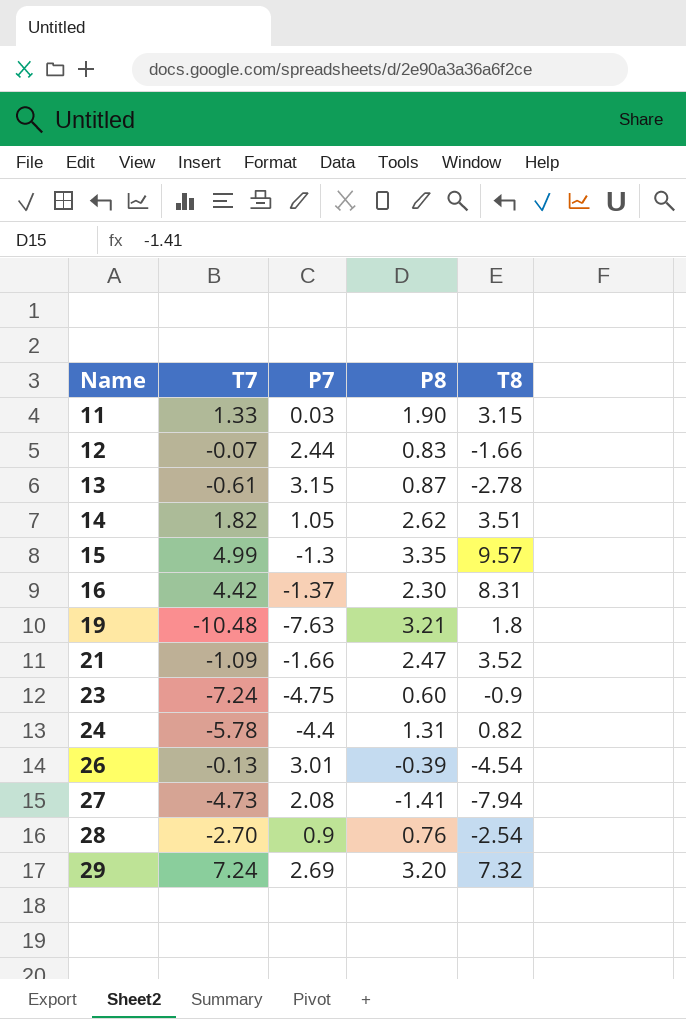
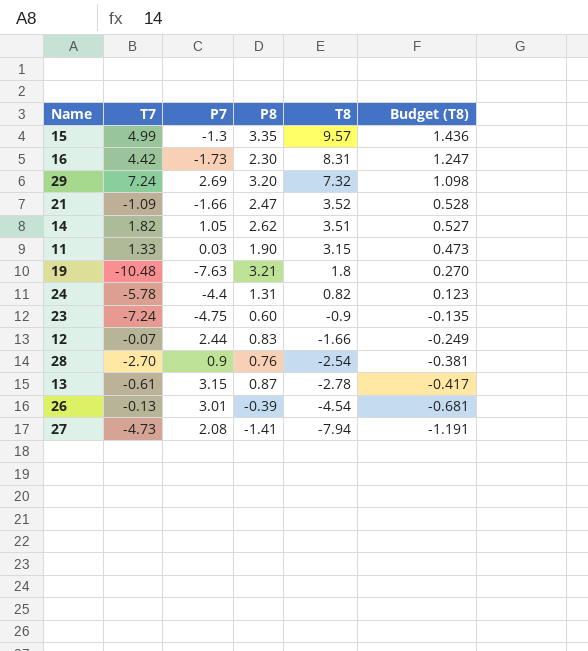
row order: Name ascending -> T8 descending
column Budget (T8) | formula: none -> [T8] * 0.15
16 | P7: -1.37 -> -1.73

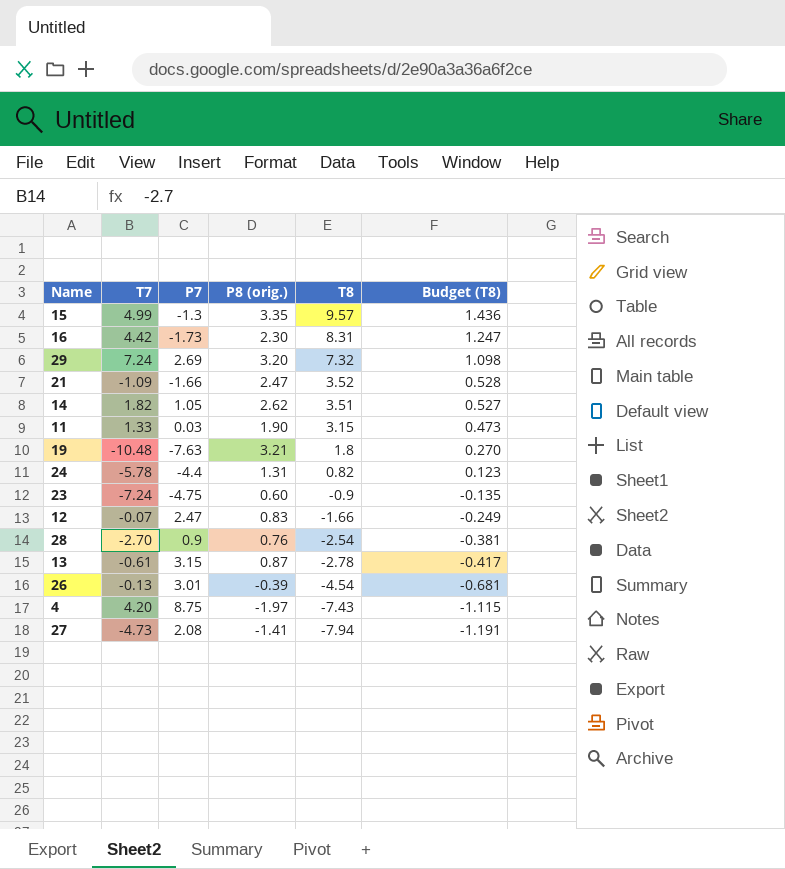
column name: P8 -> P8 (orig.)
12 | P7: 2.44 -> 2.47
row 4: none -> 4.20 | 8.75 | -1.97 | -7.43 | -1.115

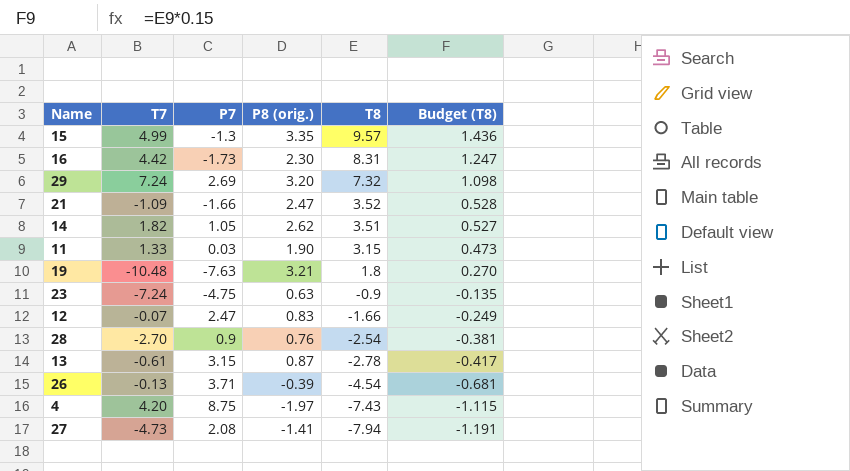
row 24: -5.78 | -4.4 | 1.31 | 0.82 | 0.123 -> none
23 | P8 (orig.): 0.60 -> 0.63
26 | P7: 3.01 -> 3.71

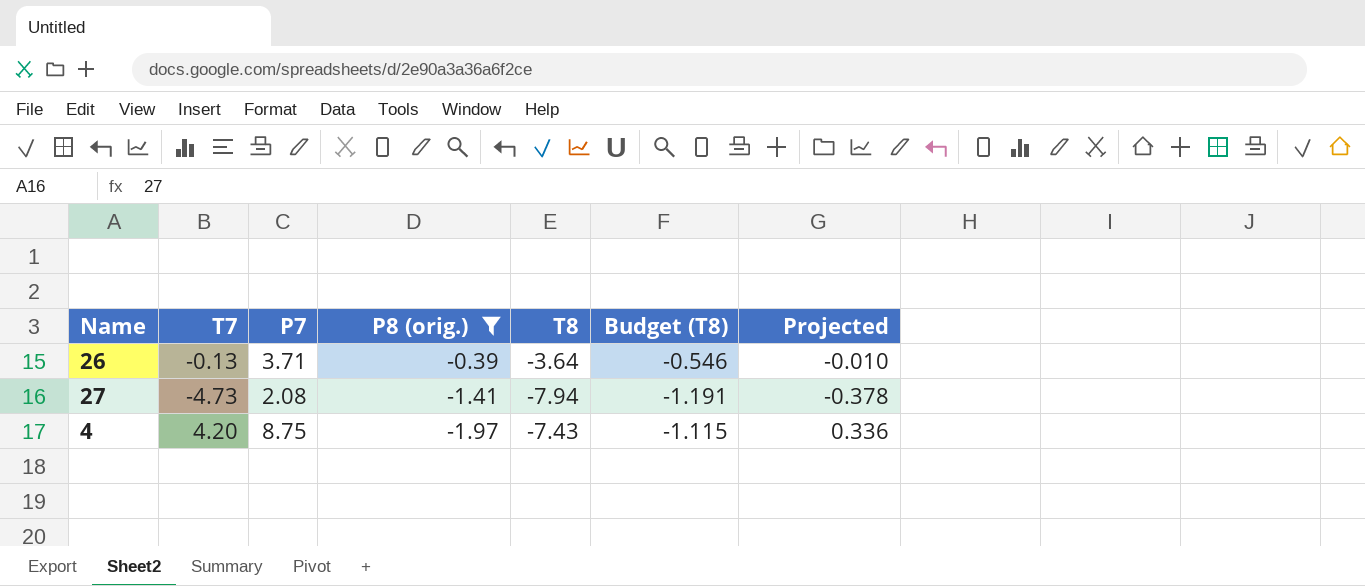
filter: none -> P8 (orig.) <= -0.39
row order: T8 descending -> P8 (orig.) descending
column Projected | formula: none -> [T7] * 0.08
26 | T8: -4.54 -> -3.64
26 | Budget (T8): -0.681 -> -0.546

